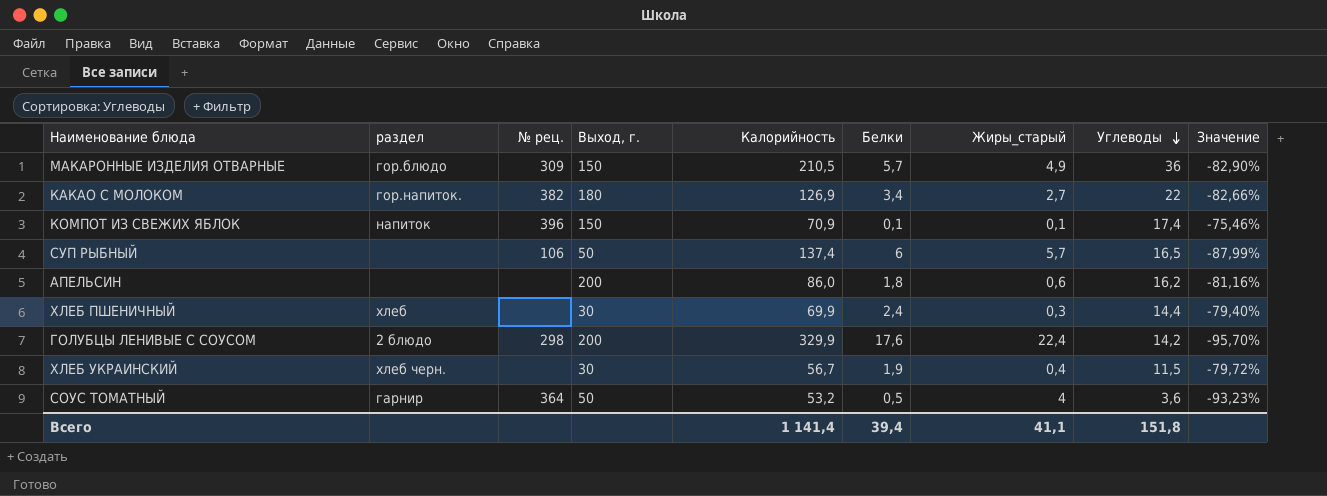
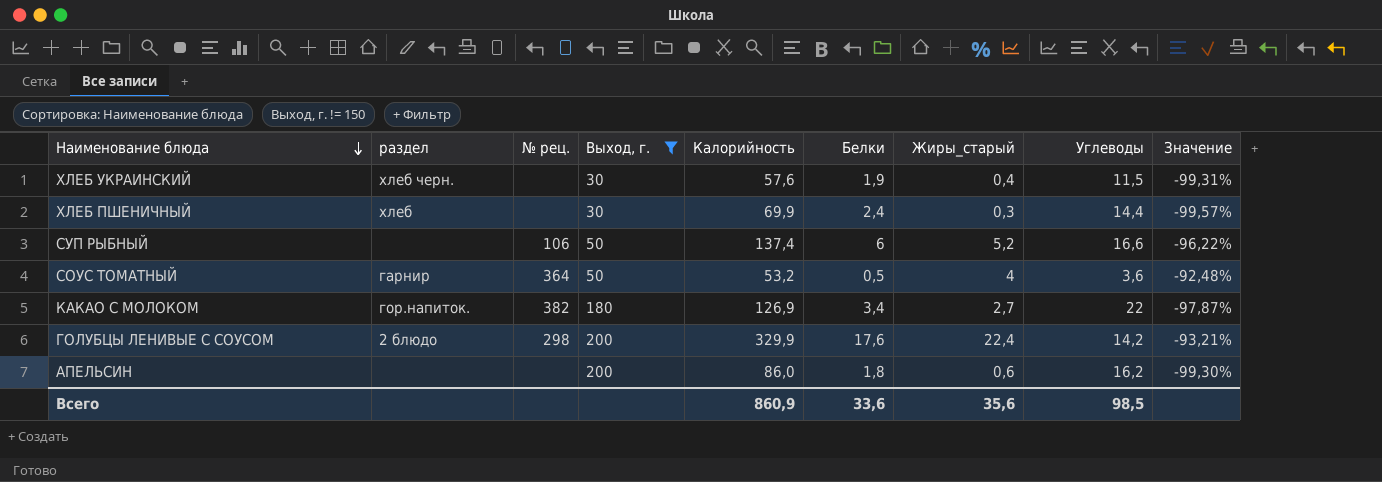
filter: none -> Выход, г. != 150
row order: Углеводы descending -> Наименование блюда descending
column Значение | formula: ([Углеводы] - [Калорийность]) / [Калорийность] -> ([Жиры_старый] - [Калорийность]) / [Калорийность]
ХЛЕБ УКРАИНСКИЙ | Калорийность: 56,7 -> 57,6
СУП РЫБНЫЙ | Жиры_старый: 5,7 -> 5,2
СУП РЫБНЫЙ | Углеводы: 16,5 -> 16,6
Всего | Калорийность: 1 141,4 -> 860,9
Всего | Белки: 39,4 -> 33,6
Всего | Жиры_старый: 41,1 -> 35,6
Всего | Углеводы: 151,8 -> 98,5

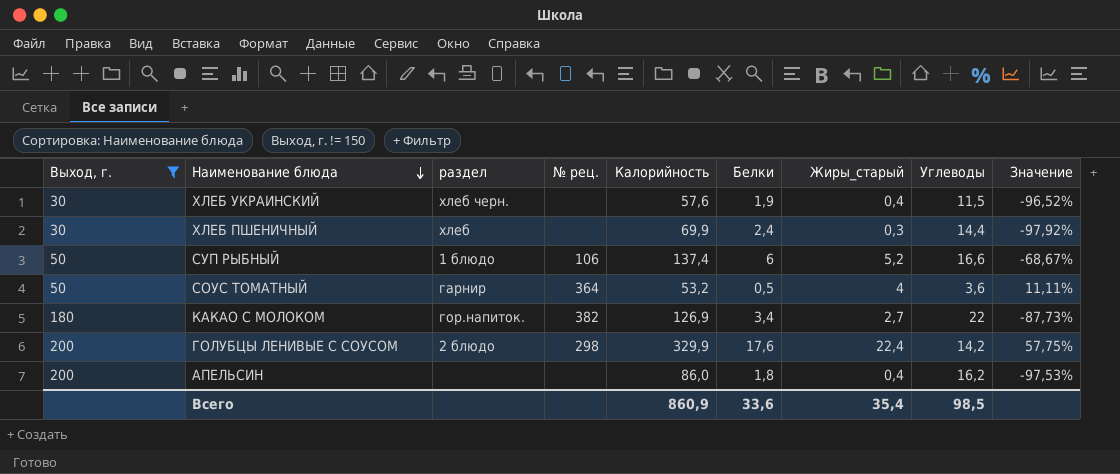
column Выход, г. | position: 4 -> 1
column Значение | formula: ([Жиры_старый] - [Калорийность]) / [Калорийность] -> ([Жиры_старый] - [Углеводы]) / [Углеводы]
СУП РЫБНЫЙ | раздел: none -> 1 блюдо
АПЕЛЬСИН | Жиры_старый: 0,6 -> 0,4
Всего | Жиры_старый: 35,6 -> 35,4

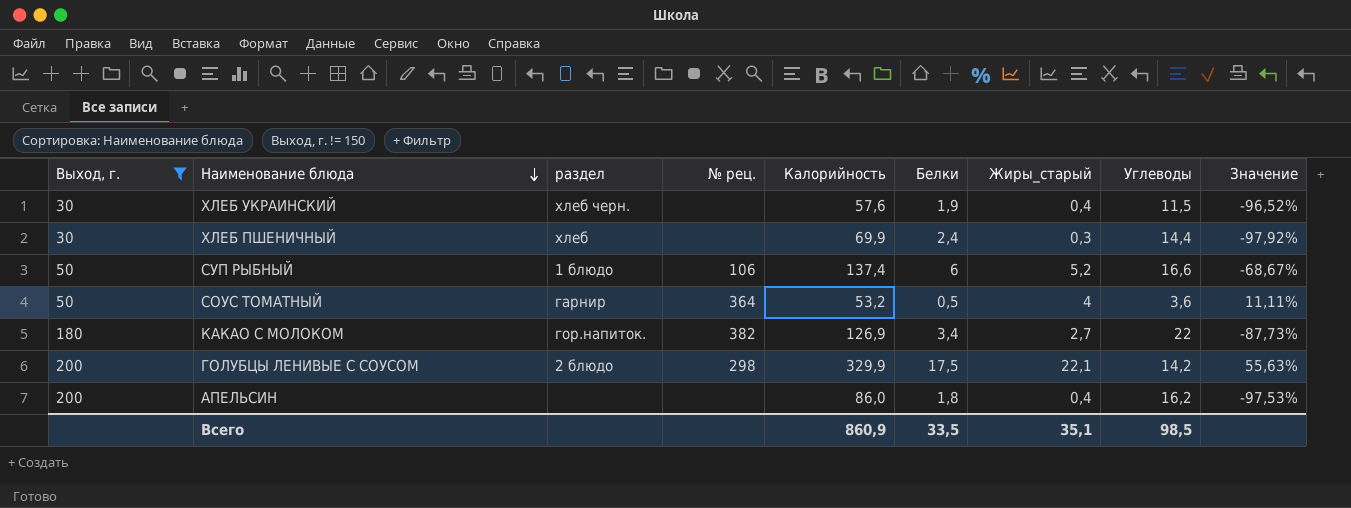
ГОЛУБЦЫ ЛЕНИВЫЕ С СОУСОМ | Белки: 17,6 -> 17,5
ГОЛУБЦЫ ЛЕНИВЫЕ С СОУСОМ | Жиры_старый: 22,4 -> 22,1
ГОЛУБЦЫ ЛЕНИВЫЕ С СОУСОМ | Значение: 57,75% -> 55,63%
Всего | Белки: 33,6 -> 33,5
Всего | Жиры_старый: 35,4 -> 35,1

